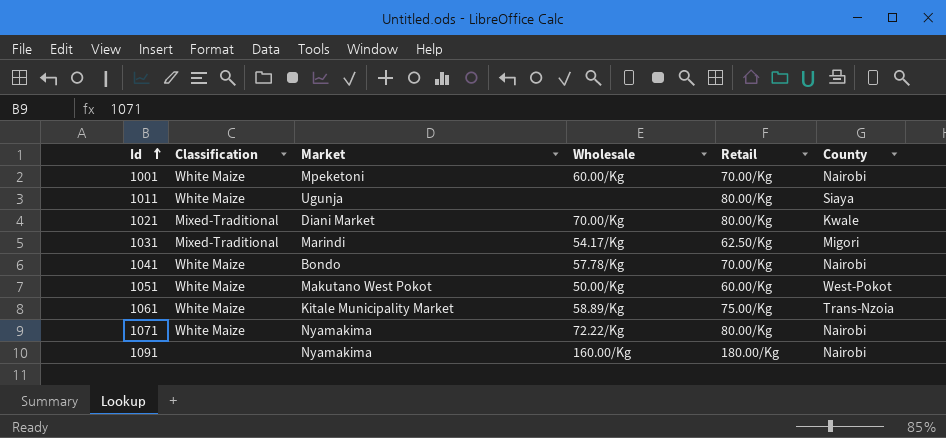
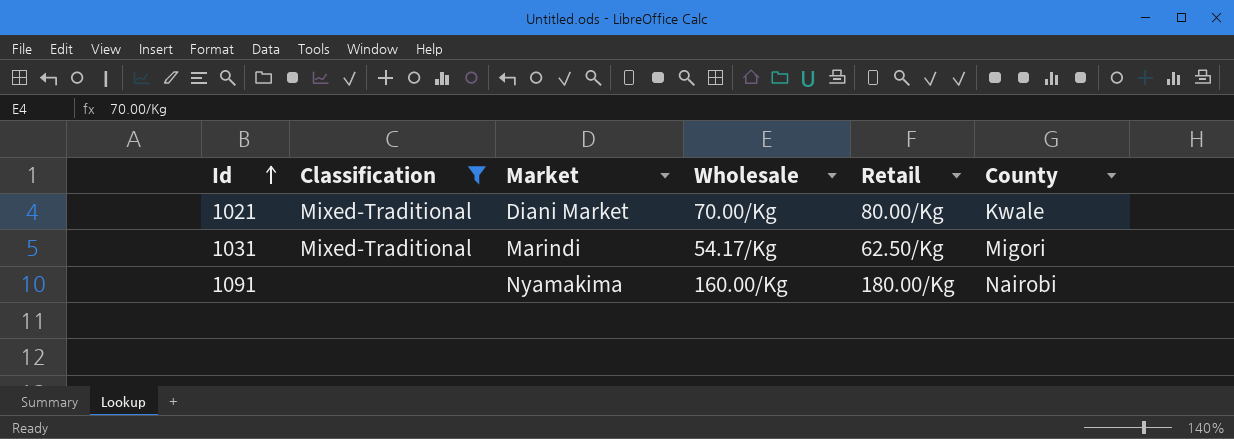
filter: none -> Classification != White Maize

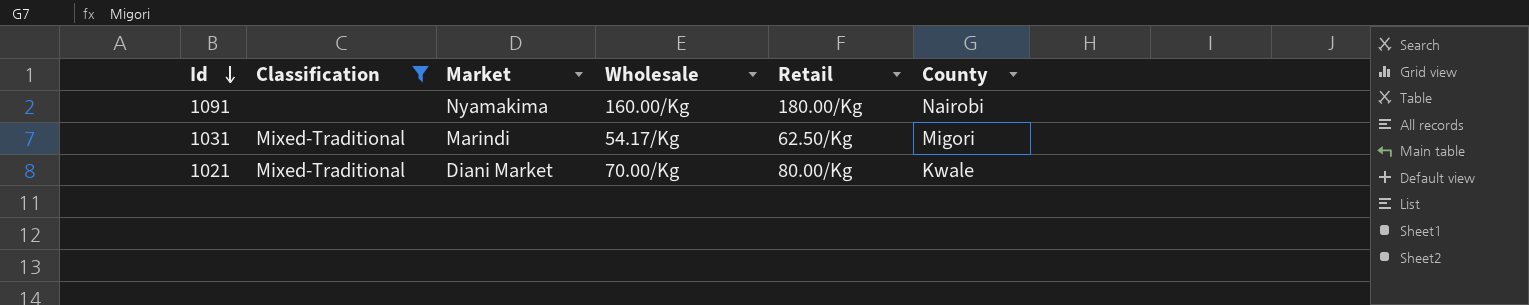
row order: Id ascending -> Id descending

